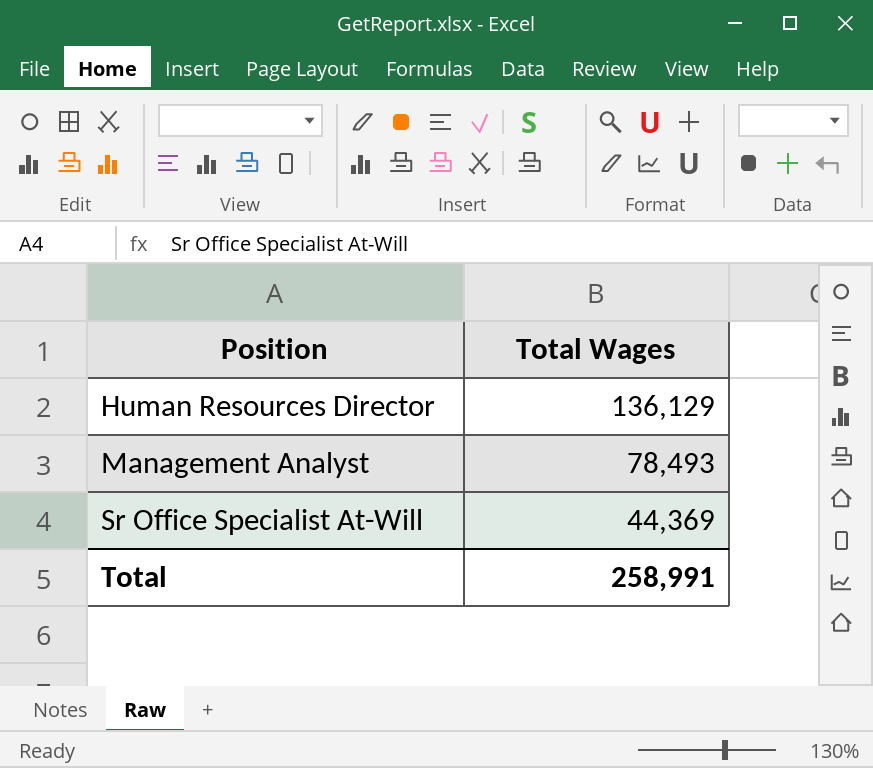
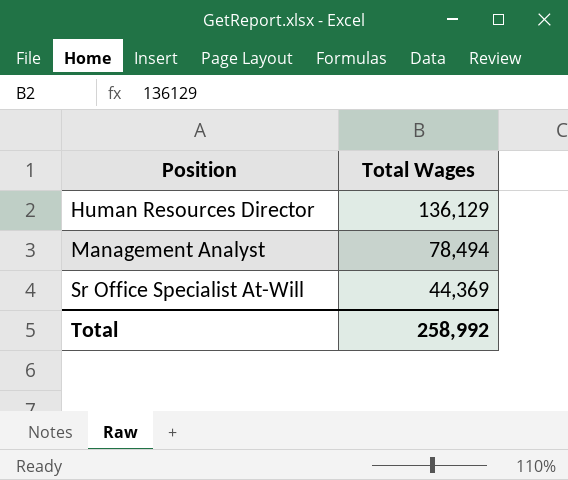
Management Analyst | Total Wages: 78,493 -> 78,494
Total | Total Wages: 258,991 -> 258,992

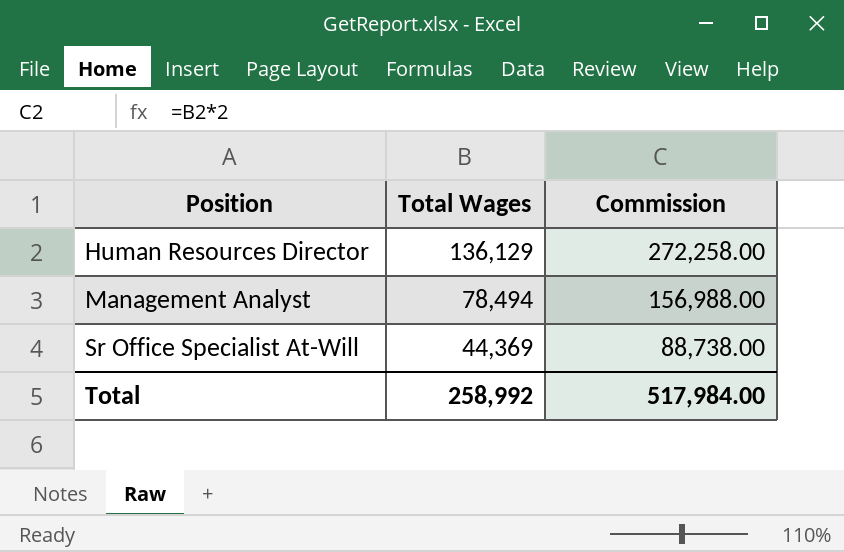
column Commission | formula: none -> [Total Wages] * 2

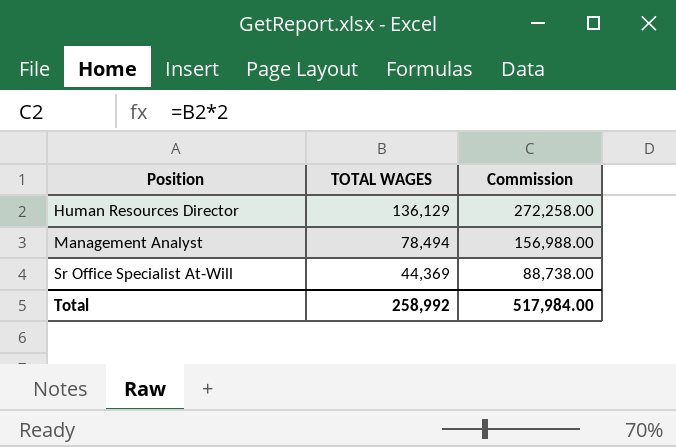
column name: Total Wages -> TOTAL WAGES

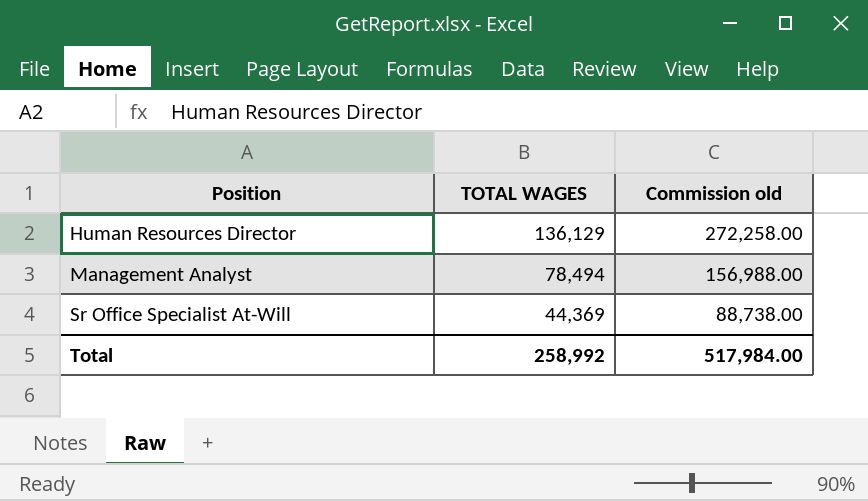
column name: Commission -> Commission old

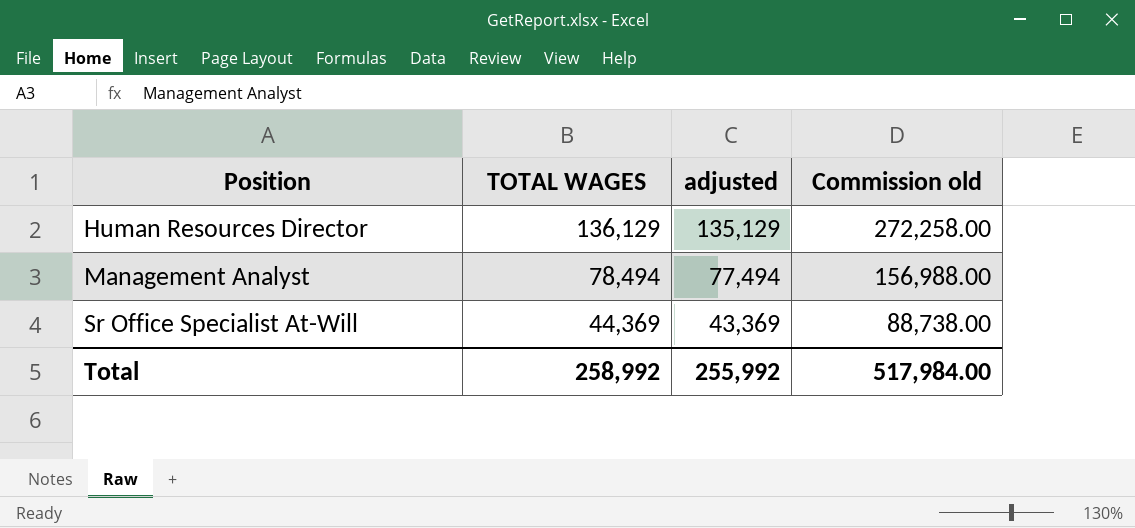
column adjusted | formula: none -> [TOTAL WAGES] - 1000

